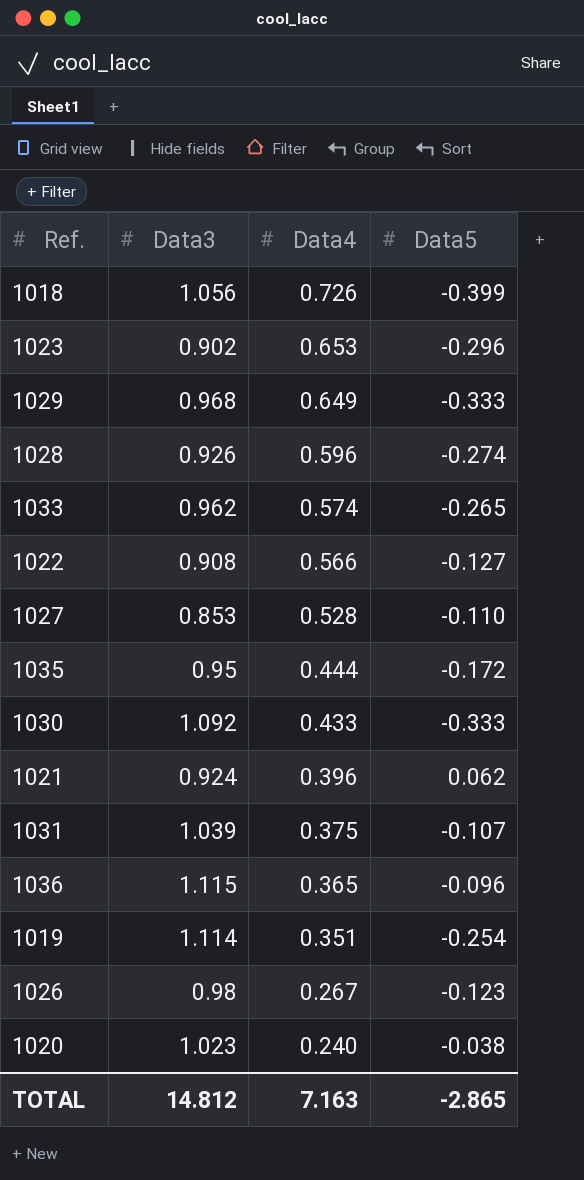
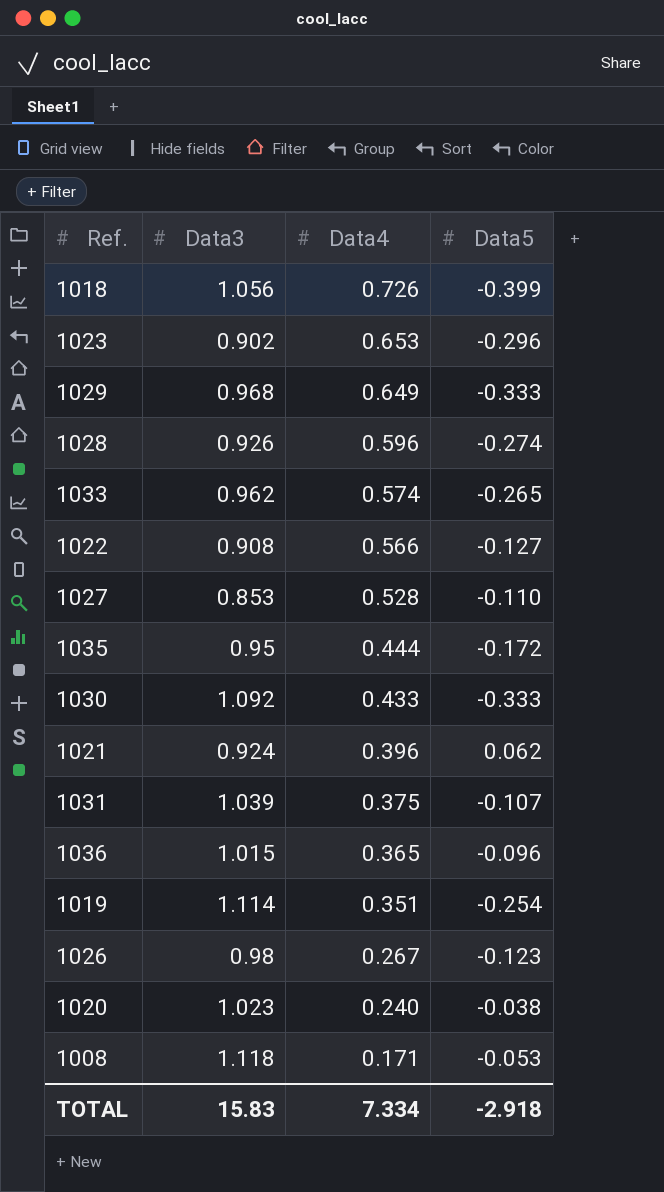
1036 | Data3: 1.115 -> 1.015
row 1008: none -> 1.118 | 0.171 | -0.053
TOTAL | Data3: 14.812 -> 15.83
TOTAL | Data4: 7.163 -> 7.334
TOTAL | Data5: -2.865 -> -2.918

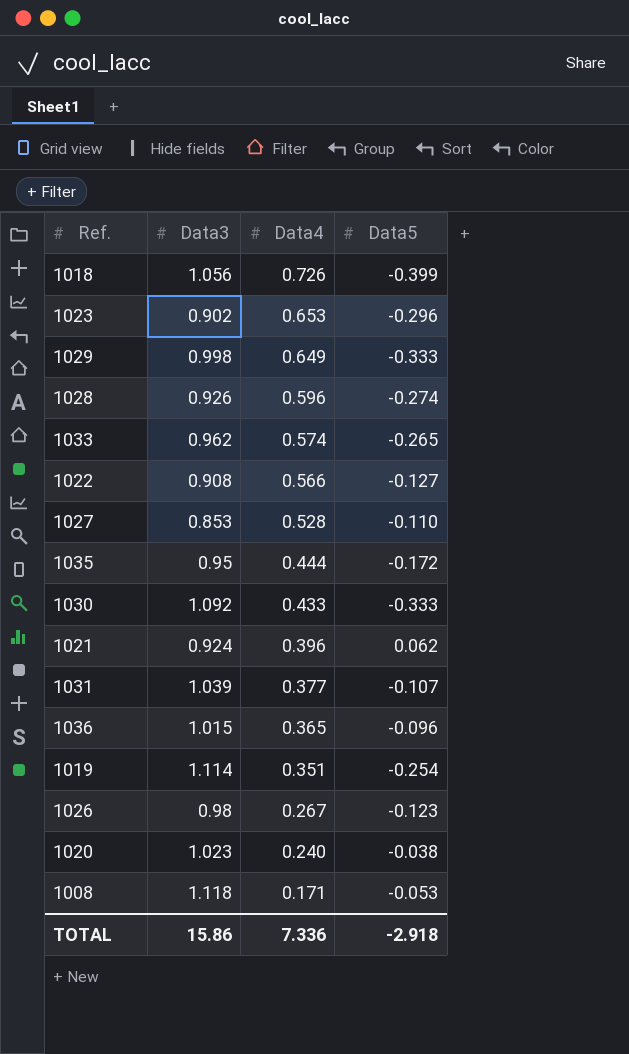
1029 | Data3: 0.968 -> 0.998
1031 | Data4: 0.375 -> 0.377
TOTAL | Data3: 15.83 -> 15.86
TOTAL | Data4: 7.334 -> 7.336

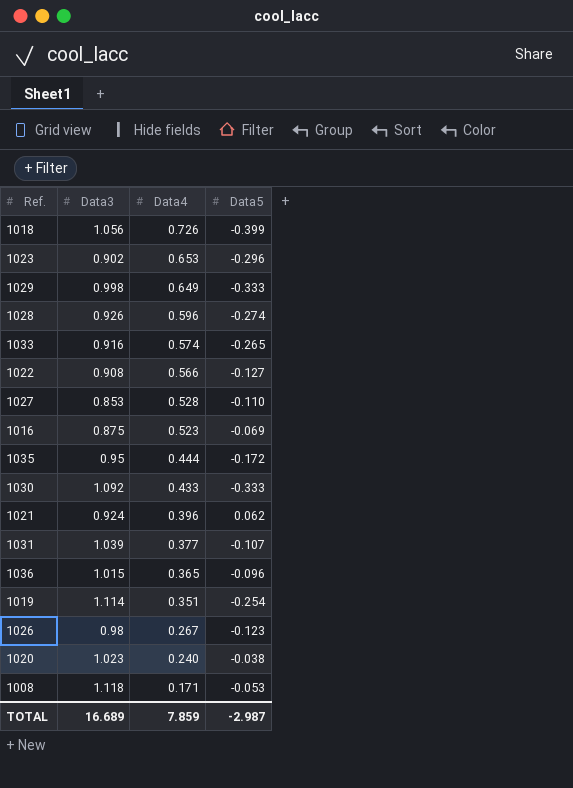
1033 | Data3: 0.962 -> 0.916
row 1016: none -> 0.875 | 0.523 | -0.069
TOTAL | Data3: 15.86 -> 16.689
TOTAL | Data4: 7.336 -> 7.859
TOTAL | Data5: -2.918 -> -2.987

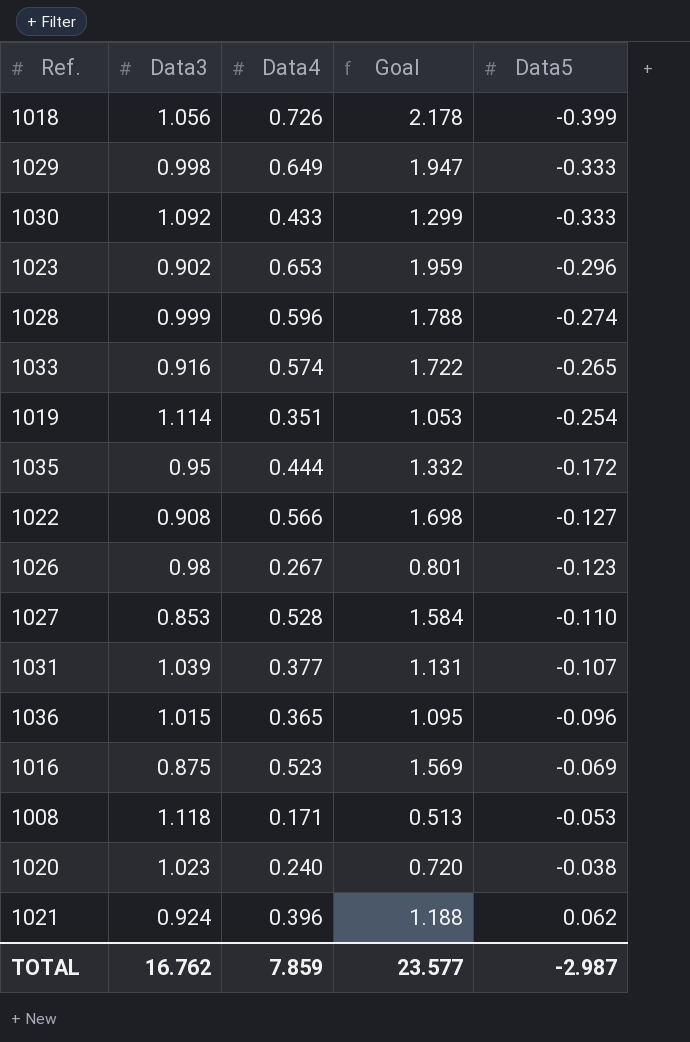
row order: Data4 descending -> Data5 ascending
column Goal | formula: none -> [Data4] * 3
1028 | Data3: 0.926 -> 0.999
TOTAL | Data3: 16.689 -> 16.762

